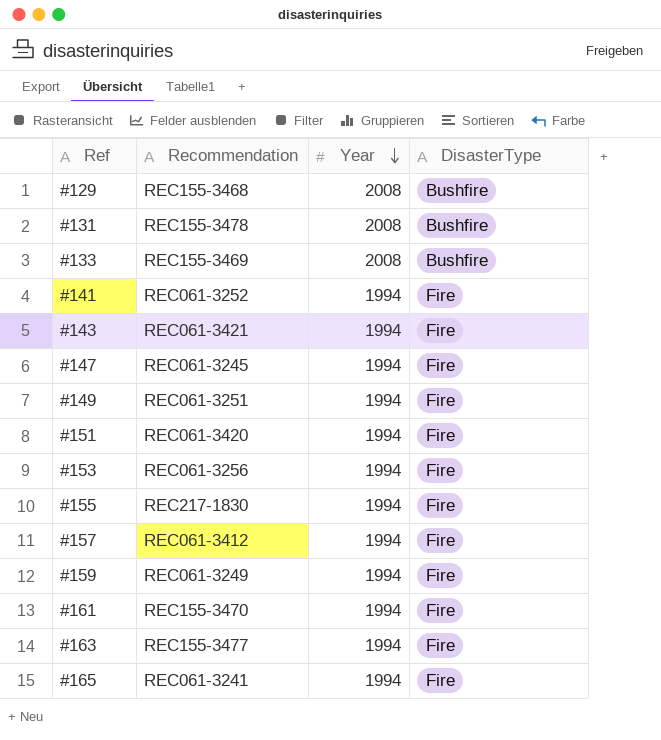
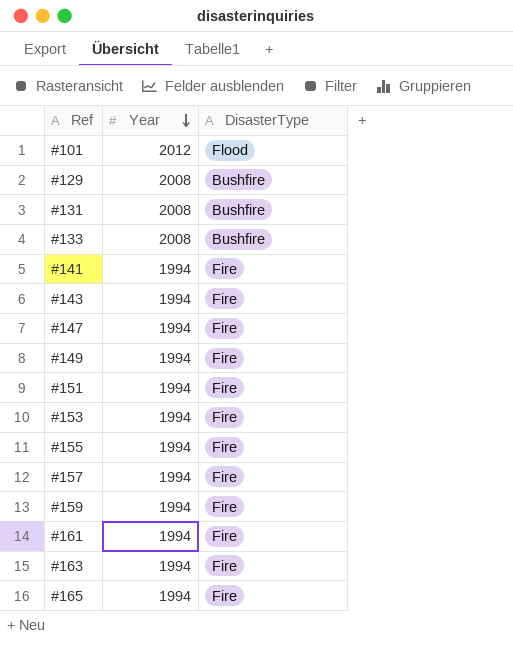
column Recommendation | position: 2 -> none
row #101: none -> 2012 | Flood

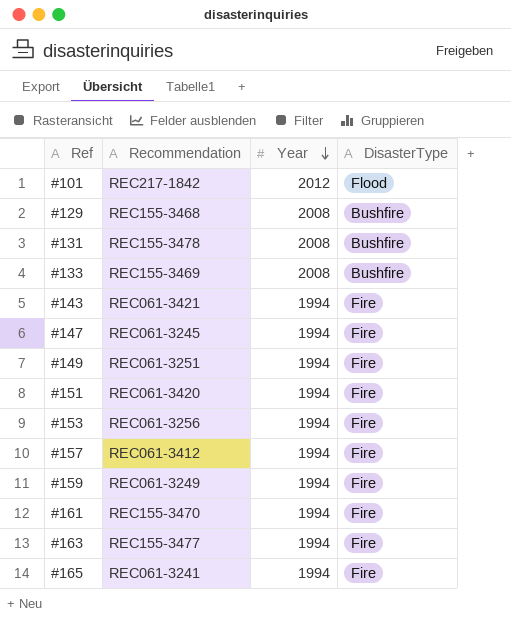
column Recommendation | position: none -> 2
row #141: 1994 | Fire -> none
row #155: 1994 | Fire -> none

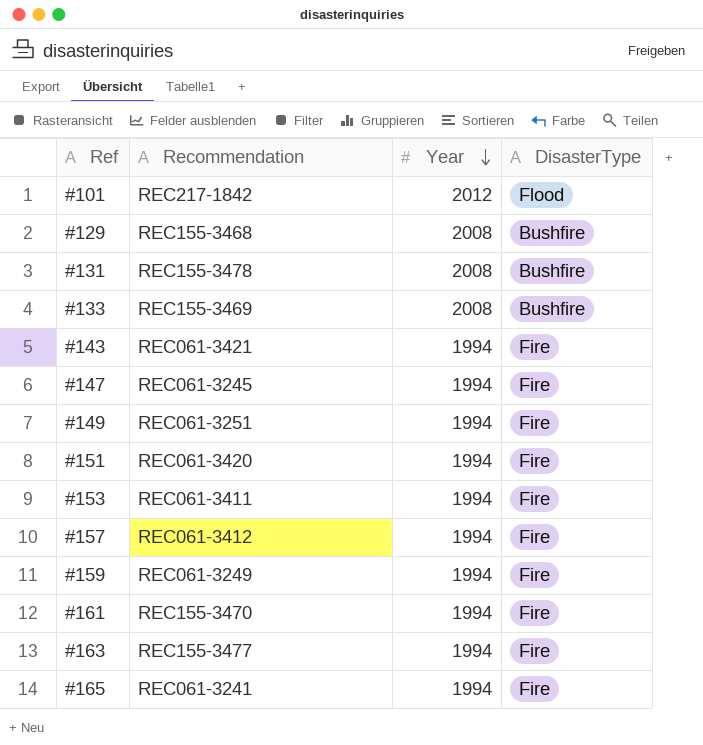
#153 | Recommendation: REC061-3256 -> REC061-3411

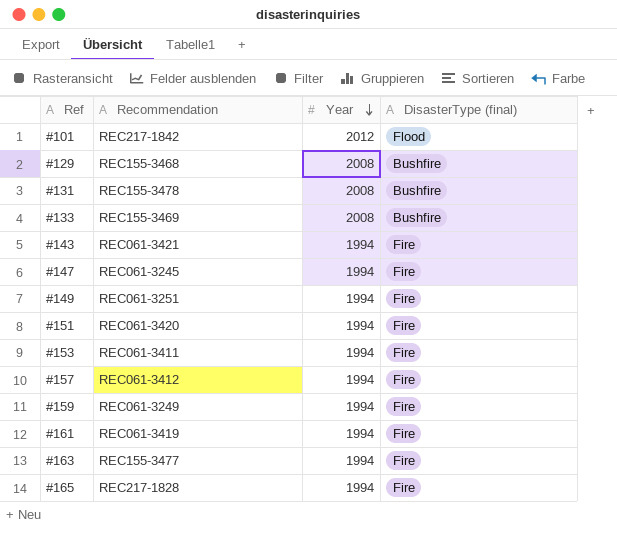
column name: DisasterType -> DisasterType (final)
#161 | Recommendation: REC155-3470 -> REC061-3419
#165 | Recommendation: REC061-3241 -> REC217-1828

